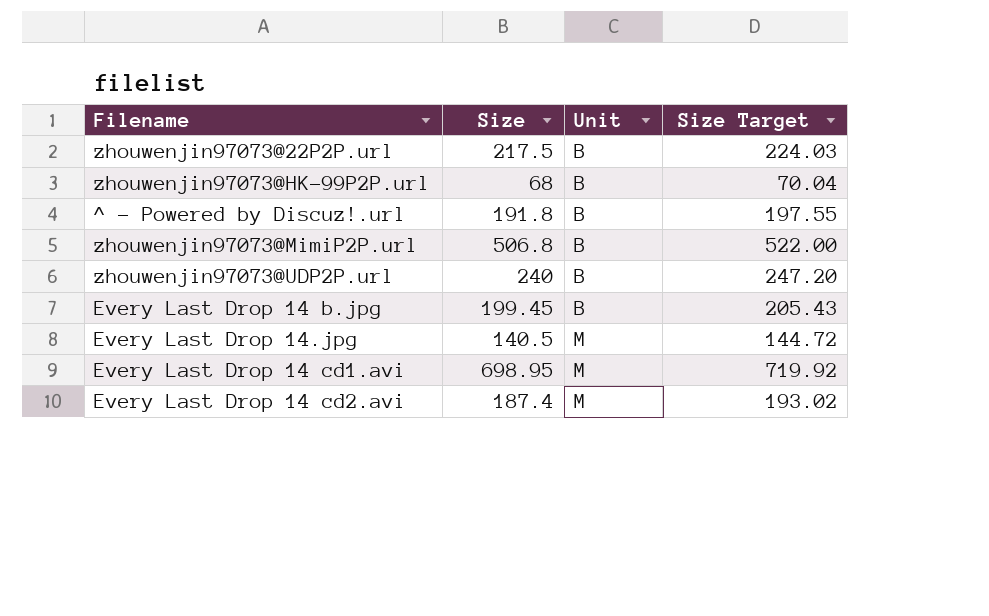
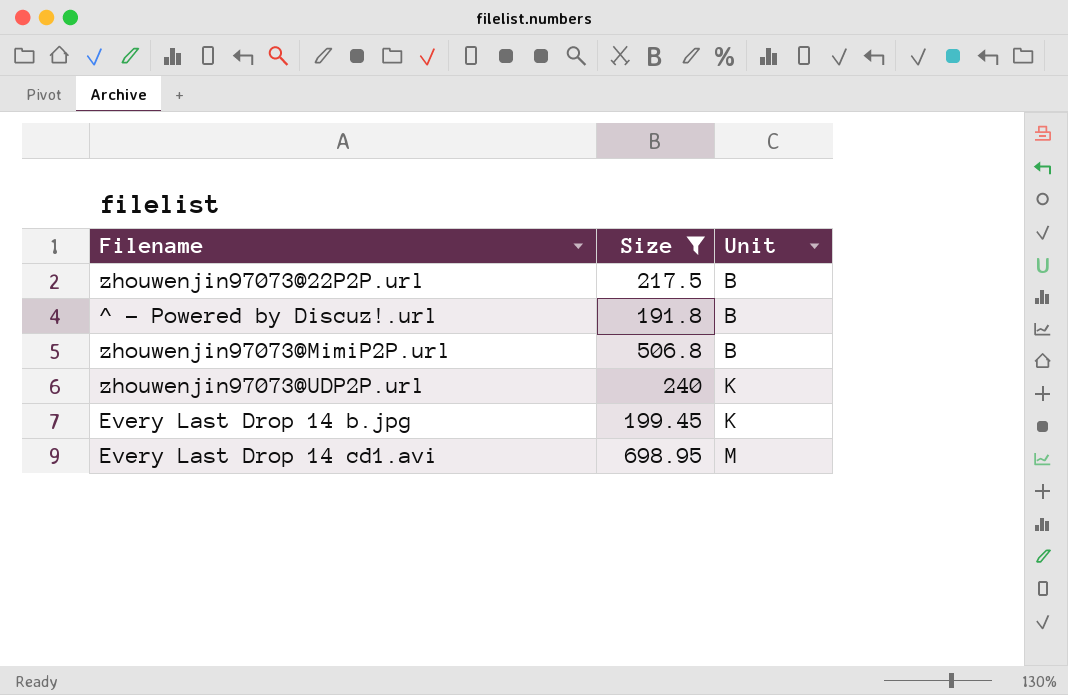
filter: none -> Size >= 191.8
column Size Target | formula: [Size] * 1.03 -> none
zhouwenjin97073@UDP2P.url | Unit: B -> K
Every Last Drop 14 b.jpg | Unit: B -> K

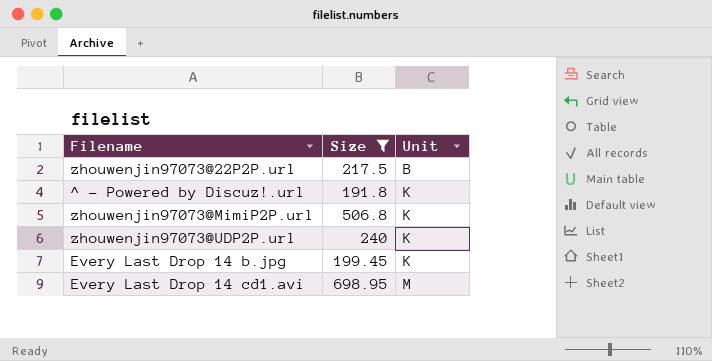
^ - Powered by Discuz!.url | Unit: B -> K
zhouwenjin97073@MimiP2P.url | Unit: B -> K

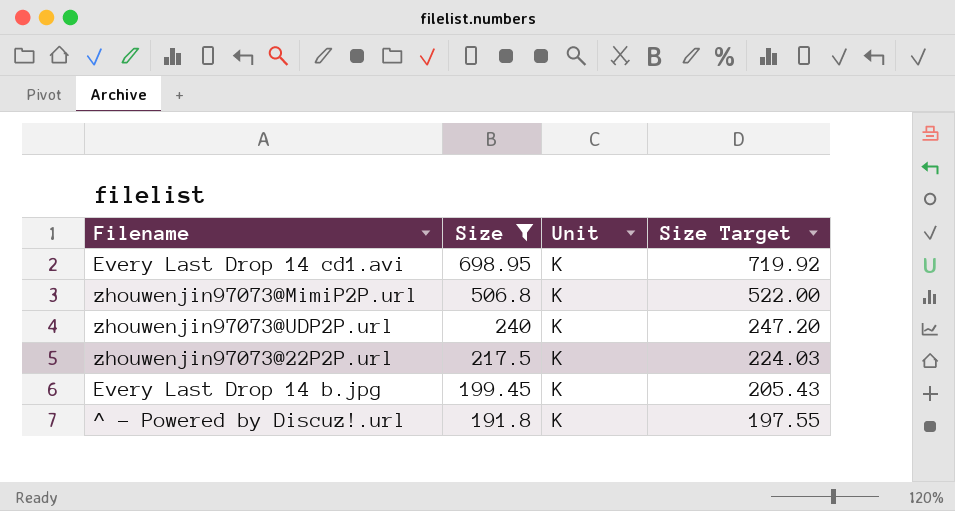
row order: Unit ascending -> Size descending
column Size Target | formula: none -> [Size] * 1.03
Every Last Drop 14 cd1.avi | Unit: M -> K
zhouwenjin97073@22P2P.url | Unit: B -> K

